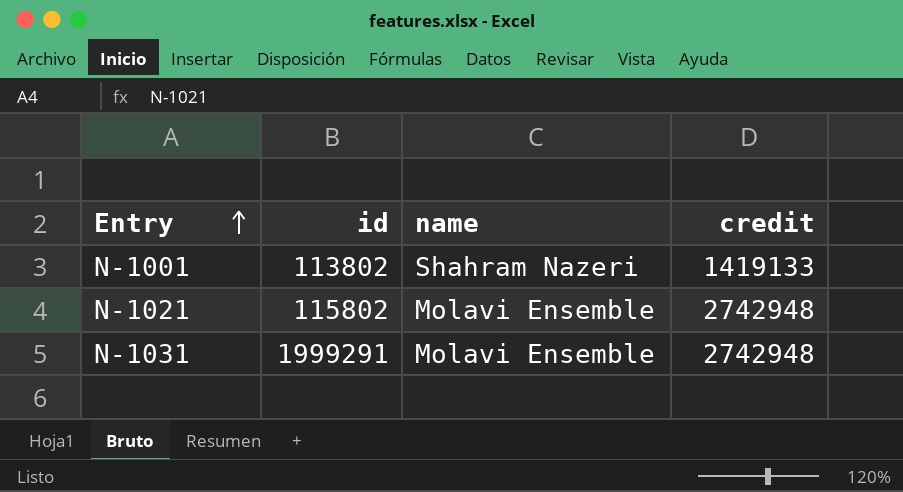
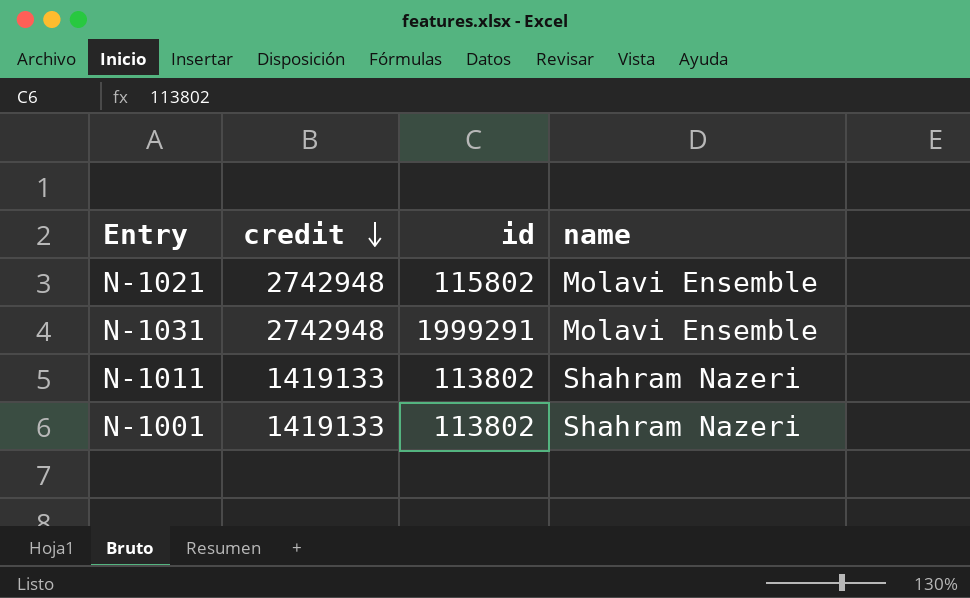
row order: Entry ascending -> credit descending
column credit | position: 4 -> 2
row N-1011: none -> 1419133 | 113802 | Shahram Nazeri

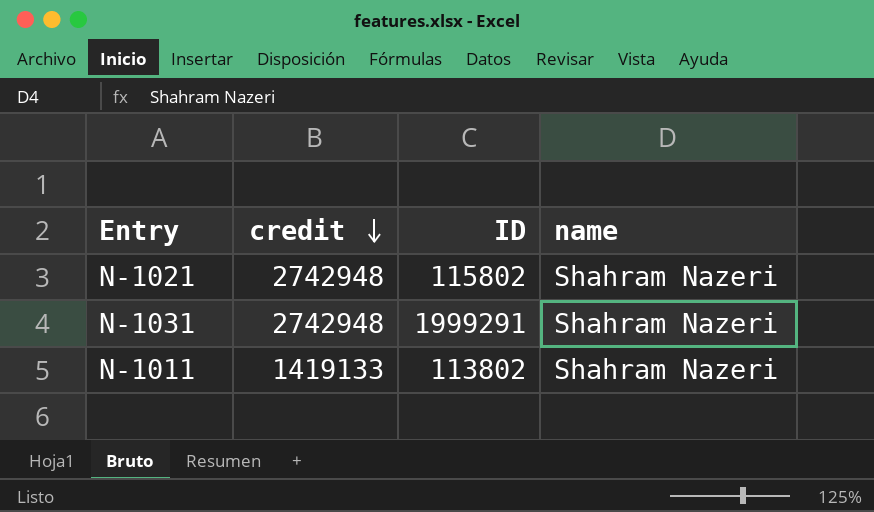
column name: id -> ID
row N-1001: 1419133 | 113802 | Shahram Nazeri -> none
N-1021 | name: Molavi Ensemble -> Shahram Nazeri
N-1031 | name: Molavi Ensemble -> Shahram Nazeri

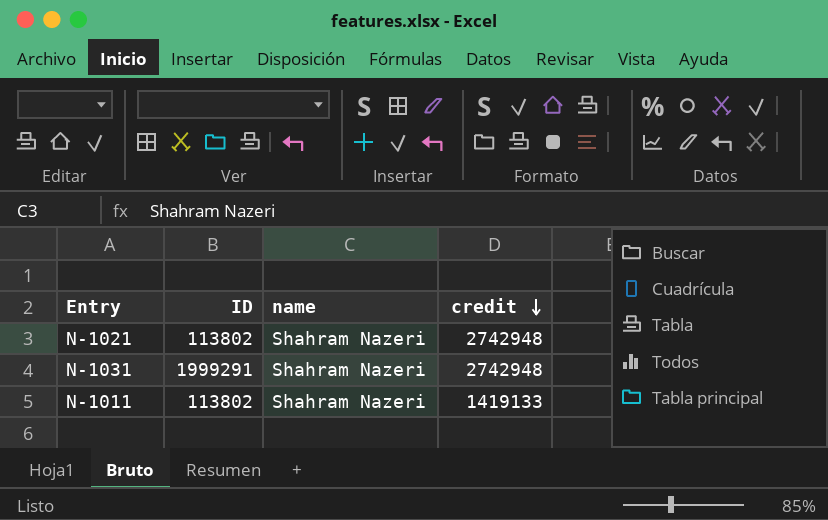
column credit | position: 2 -> 4
N-1021 | ID: 115802 -> 113802

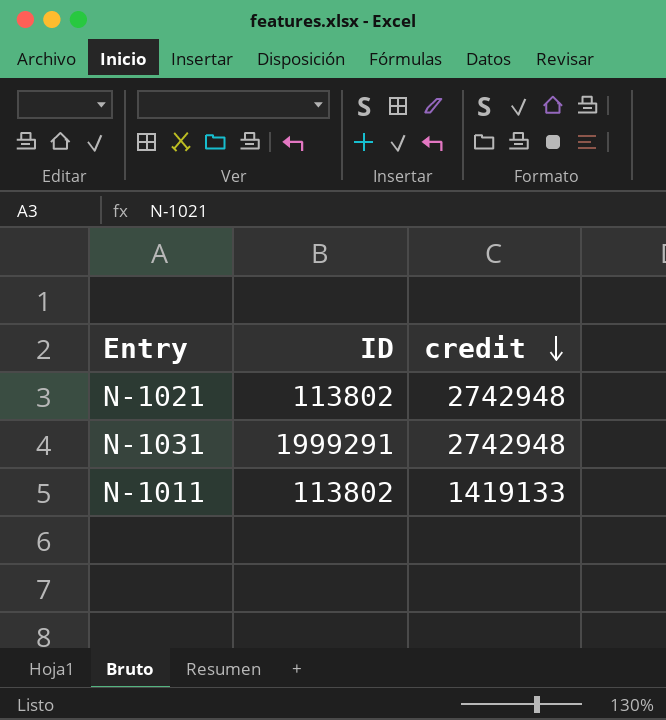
column name | position: 3 -> none

